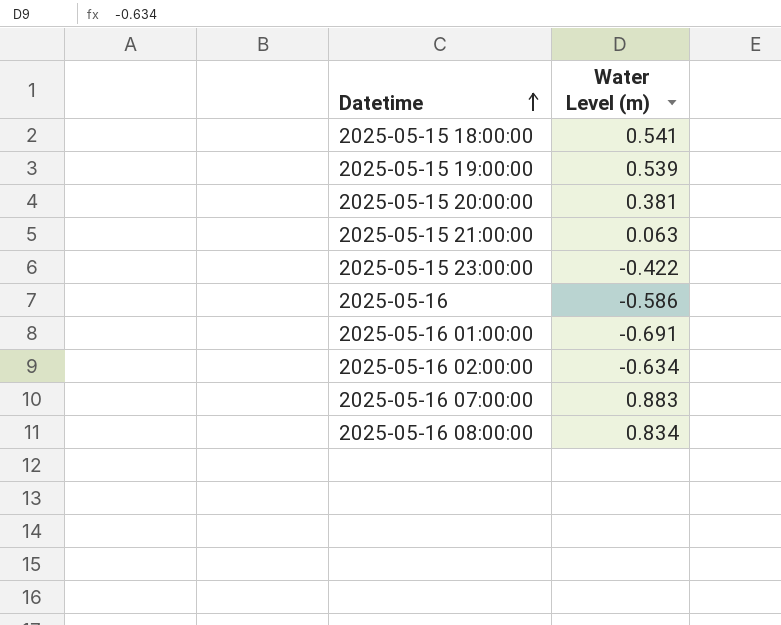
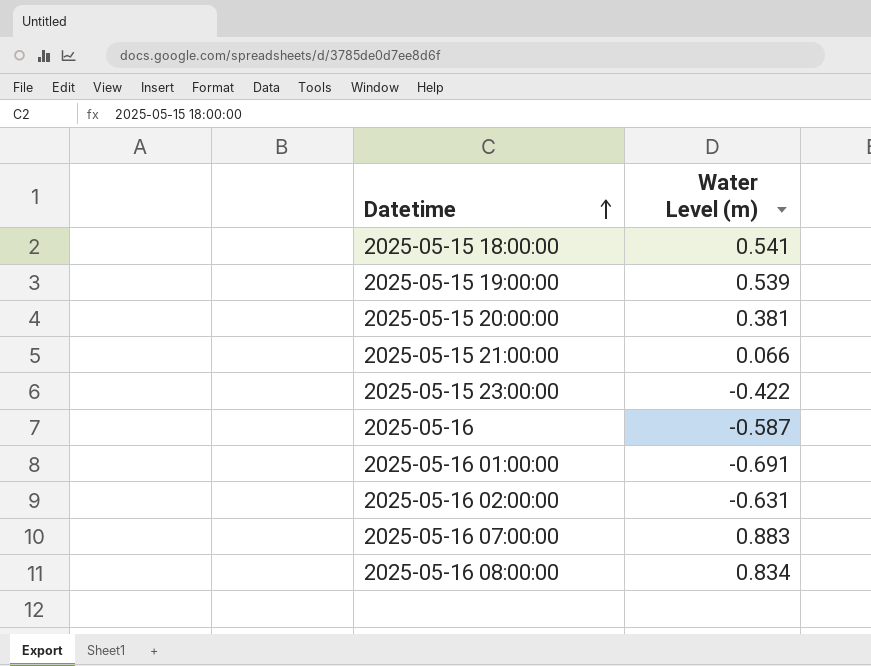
2025-05-15 21:00:00 | Water Level (m): 0.063 -> 0.066
2025-05-16 | Water Level (m): -0.586 -> -0.587
2025-05-16 02:00:00 | Water Level (m): -0.634 -> -0.631

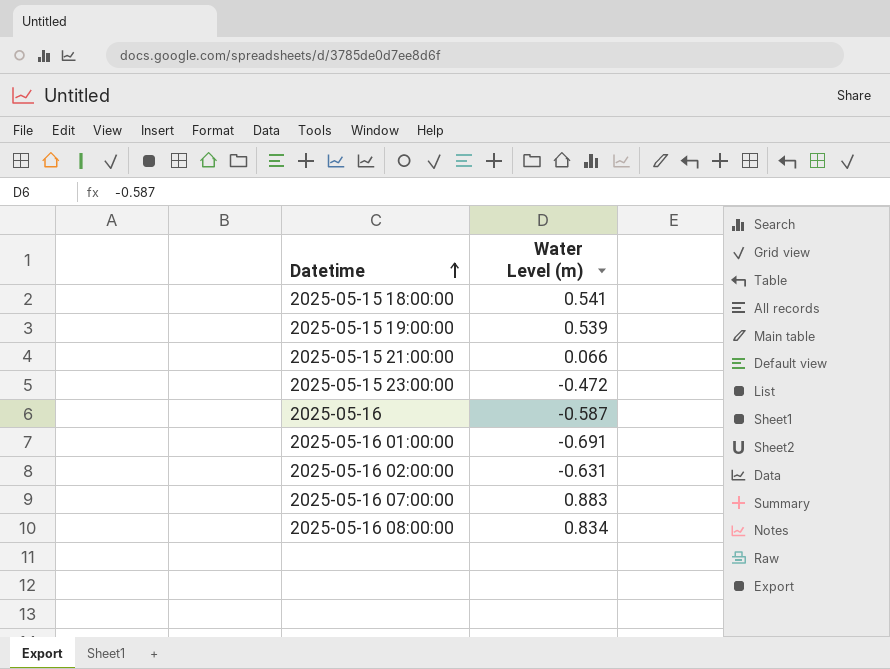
row 2025-05-15 20:00:00: 0.381 -> none
2025-05-15 23:00:00 | Water Level (m): -0.422 -> -0.472

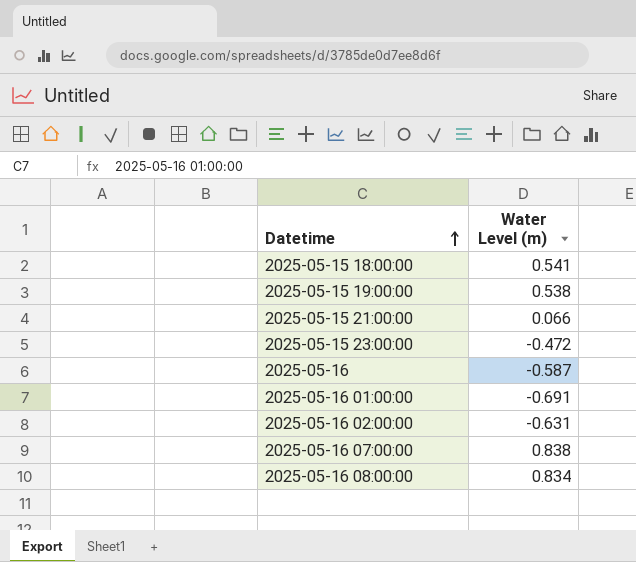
2025-05-15 19:00:00 | Water Level (m): 0.539 -> 0.538
2025-05-16 07:00:00 | Water Level (m): 0.883 -> 0.838

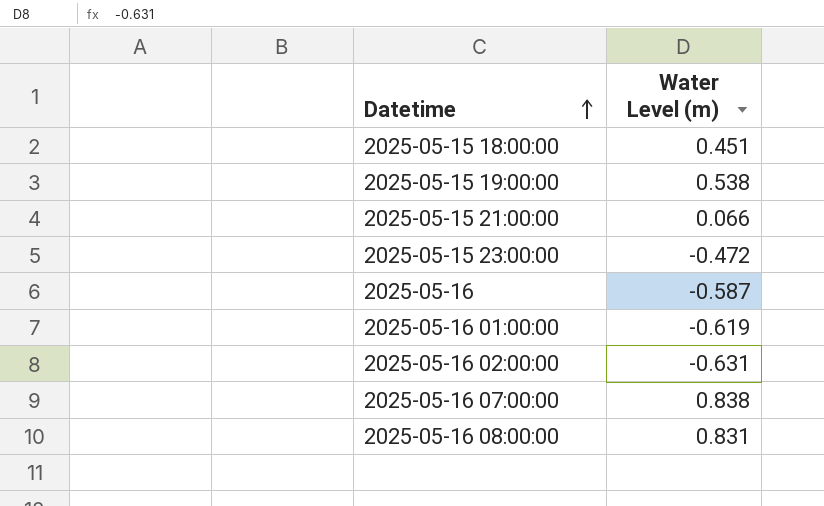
2025-05-15 18:00:00 | Water Level (m): 0.541 -> 0.451
2025-05-16 01:00:00 | Water Level (m): -0.691 -> -0.619
2025-05-16 08:00:00 | Water Level (m): 0.834 -> 0.831

